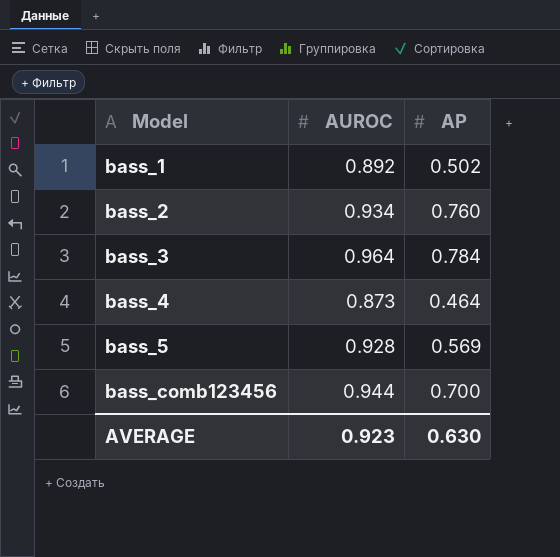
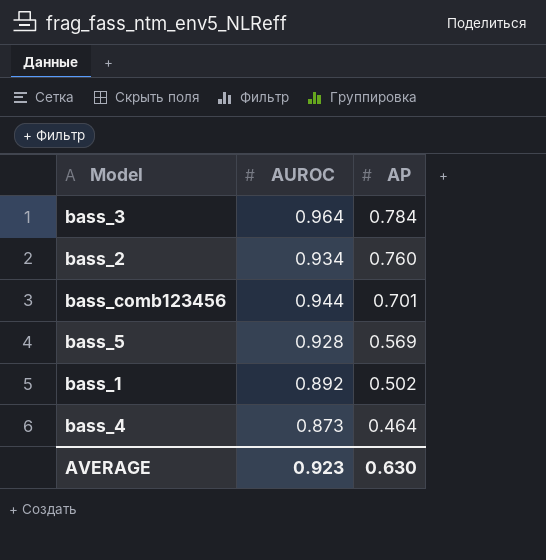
row order: Model ascending -> AP descending
bass_comb123456 | AP: 0.700 -> 0.701

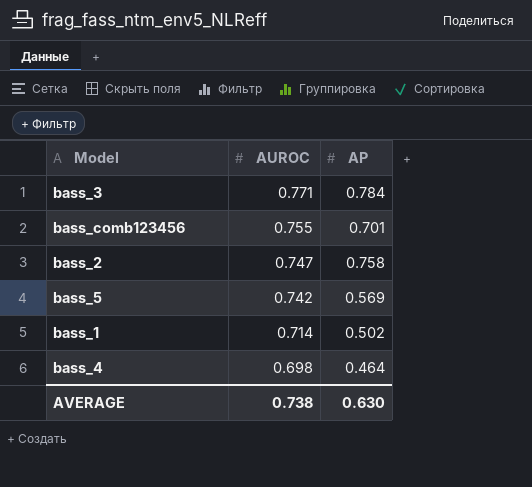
row order: AP descending -> AUROC descending
bass_3 | AUROC: 0.964 -> 0.771
bass_comb123456 | AUROC: 0.944 -> 0.755
bass_2 | AUROC: 0.934 -> 0.747
bass_2 | AP: 0.760 -> 0.758
bass_5 | AUROC: 0.928 -> 0.742
bass_1 | AUROC: 0.892 -> 0.714
bass_4 | AUROC: 0.873 -> 0.698
AVERAGE | AUROC: 0.923 -> 0.738

